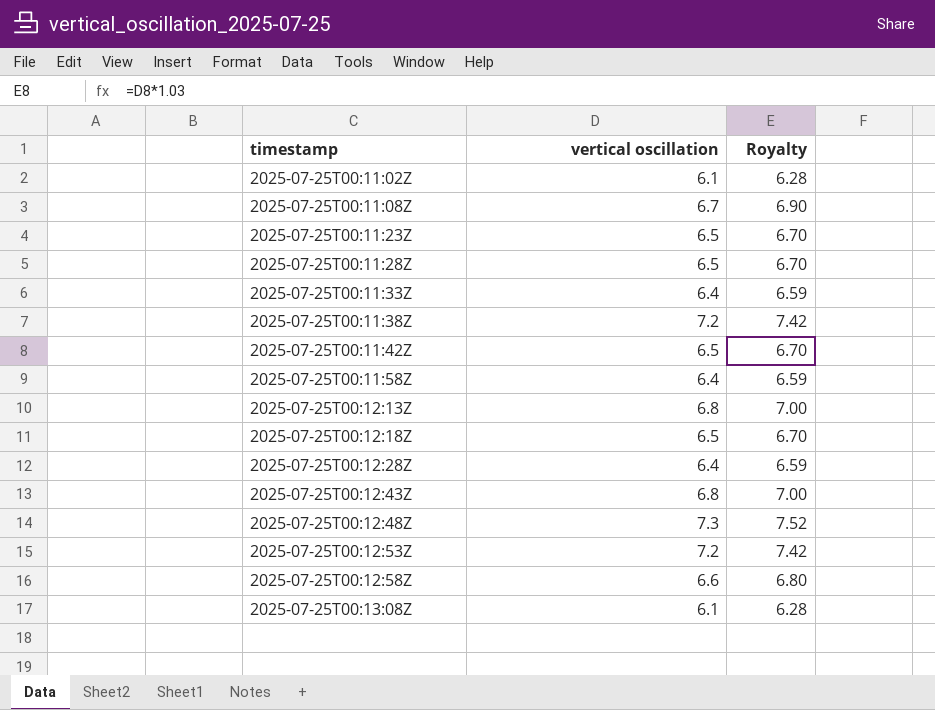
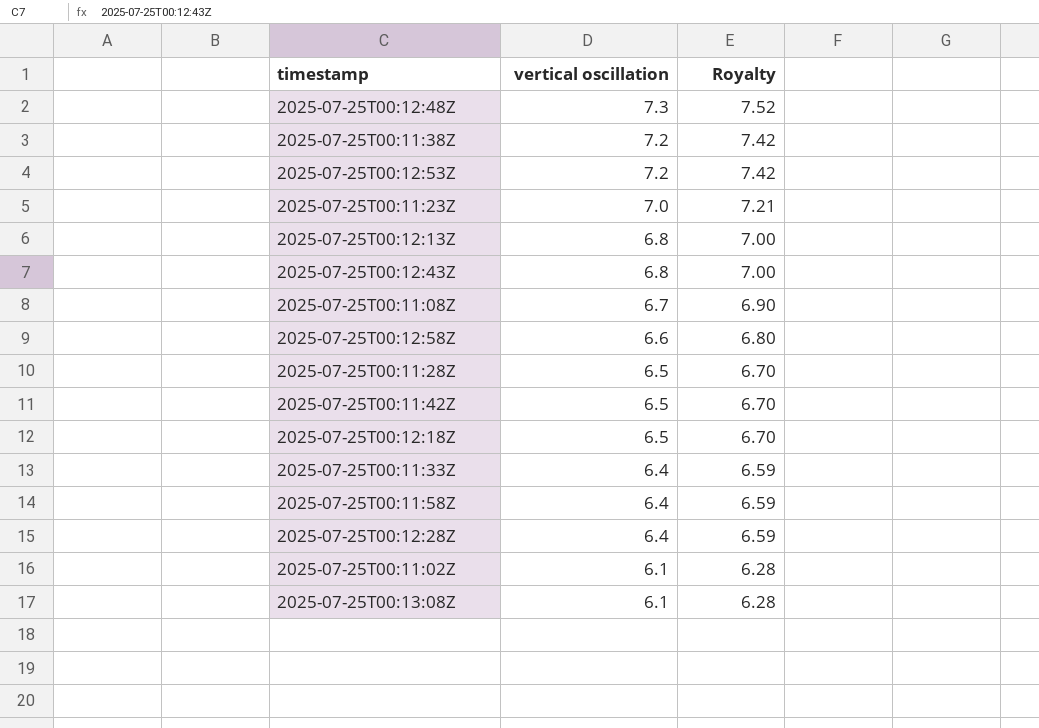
row order: timestamp ascending -> vertical oscillation descending
2025-07-25T00:11:23Z | vertical oscillation: 6.5 -> 7.0
2025-07-25T00:11:23Z | Royalty: 6.70 -> 7.21

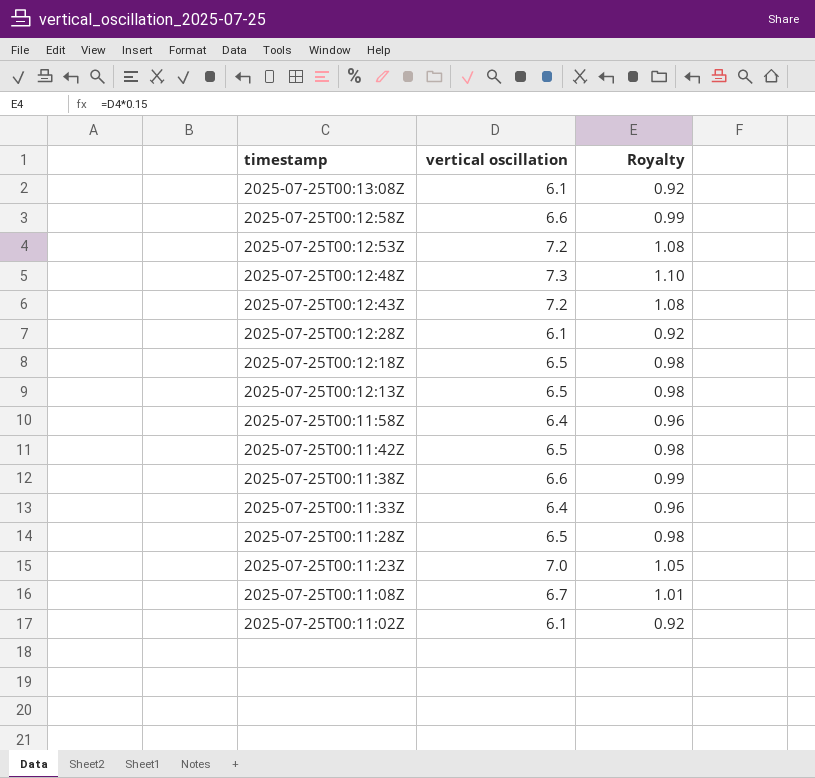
row order: vertical oscillation descending -> timestamp descending
column Royalty | formula: [vertical oscillation] * 1.03 -> [vertical oscillation] * 0.15
2025-07-25T00:12:43Z | vertical oscillation: 6.8 -> 7.2
2025-07-25T00:12:28Z | vertical oscillation: 6.4 -> 6.1
2025-07-25T00:12:13Z | vertical oscillation: 6.8 -> 6.5
2025-07-25T00:11:38Z | vertical oscillation: 7.2 -> 6.6

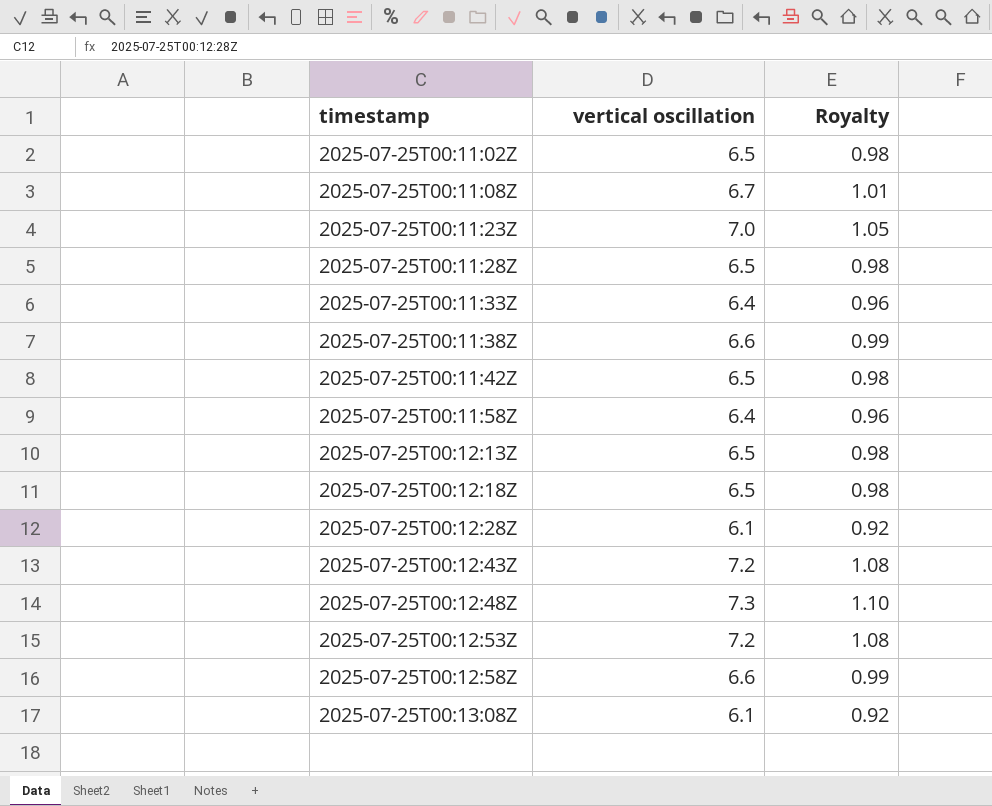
row order: timestamp descending -> timestamp ascending
2025-07-25T00:11:02Z | vertical oscillation: 6.1 -> 6.5
2025-07-25T00:11:02Z | Royalty: 0.92 -> 0.98

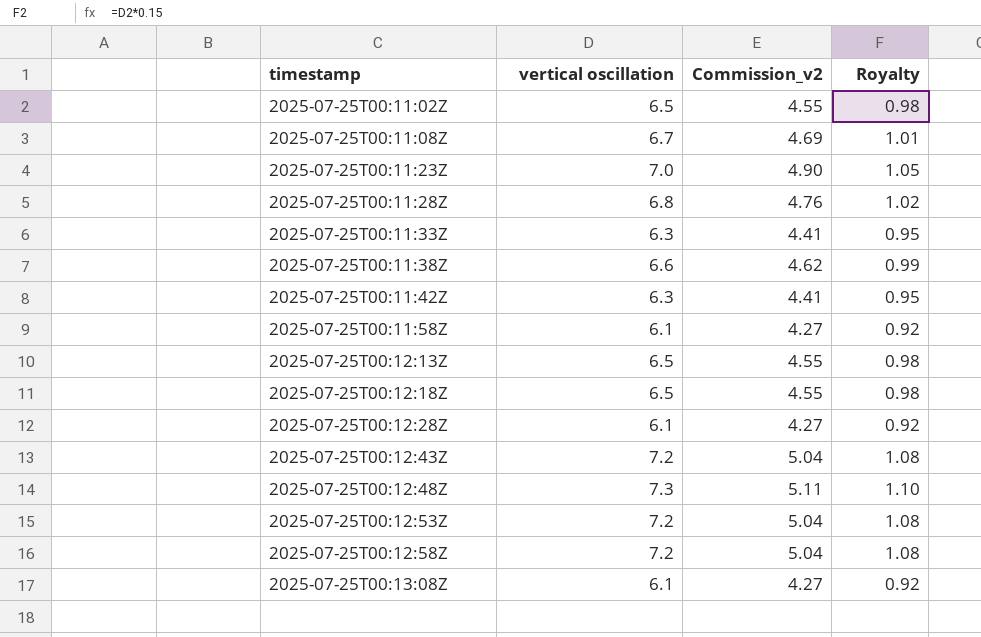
column Commission_v2 | formula: none -> [vertical oscillation] * 0.7
2025-07-25T00:11:28Z | vertical oscillation: 6.5 -> 6.8
2025-07-25T00:11:28Z | Royalty: 0.98 -> 1.02
2025-07-25T00:11:33Z | vertical oscillation: 6.4 -> 6.3
2025-07-25T00:11:33Z | Royalty: 0.96 -> 0.95
2025-07-25T00:11:42Z | vertical oscillation: 6.5 -> 6.3
2025-07-25T00:11:42Z | Royalty: 0.98 -> 0.95
2025-07-25T00:11:58Z | vertical oscillation: 6.4 -> 6.1
2025-07-25T00:11:58Z | Royalty: 0.96 -> 0.92
2025-07-25T00:12:58Z | vertical oscillation: 6.6 -> 7.2
2025-07-25T00:12:58Z | Royalty: 0.99 -> 1.08

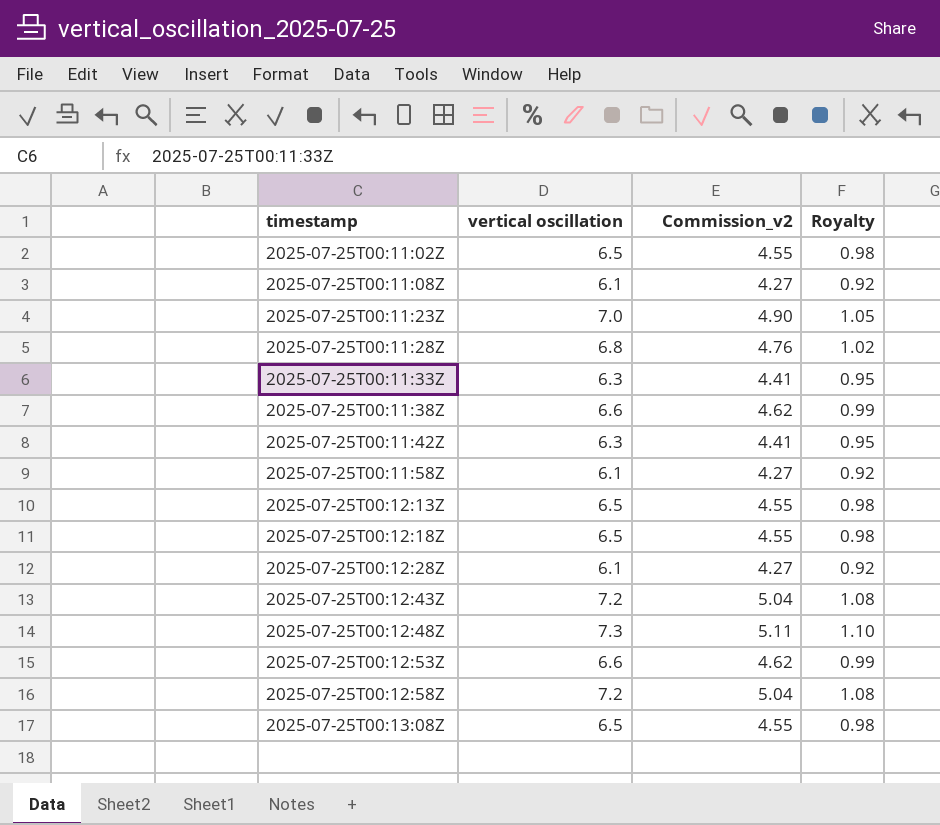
2025-07-25T00:11:08Z | vertical oscillation: 6.7 -> 6.1
2025-07-25T00:11:08Z | Commission_v2: 4.69 -> 4.27
2025-07-25T00:11:08Z | Royalty: 1.01 -> 0.92
2025-07-25T00:12:53Z | vertical oscillation: 7.2 -> 6.6
2025-07-25T00:12:53Z | Commission_v2: 5.04 -> 4.62
2025-07-25T00:12:53Z | Royalty: 1.08 -> 0.99
2025-07-25T00:13:08Z | vertical oscillation: 6.1 -> 6.5
2025-07-25T00:13:08Z | Commission_v2: 4.27 -> 4.55
2025-07-25T00:13:08Z | Royalty: 0.92 -> 0.98

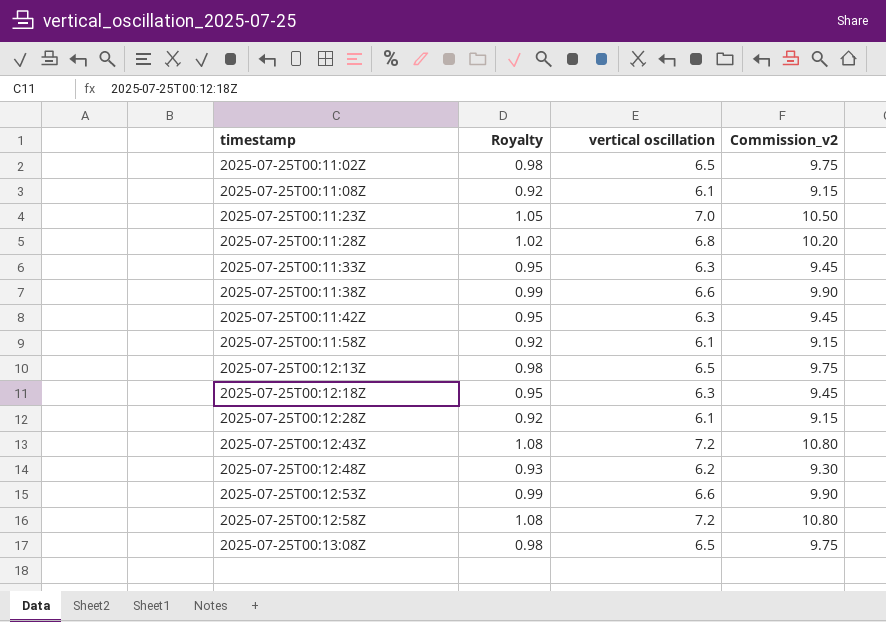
column Royalty | position: 4 -> 2
column Commission_v2 | formula: [vertical oscillation] * 0.7 -> [vertical oscillation] * 1.5
2025-07-25T00:12:18Z | Royalty: 0.98 -> 0.95
2025-07-25T00:12:18Z | vertical oscillation: 6.5 -> 6.3
2025-07-25T00:12:48Z | Royalty: 1.10 -> 0.93
2025-07-25T00:12:48Z | vertical oscillation: 7.3 -> 6.2

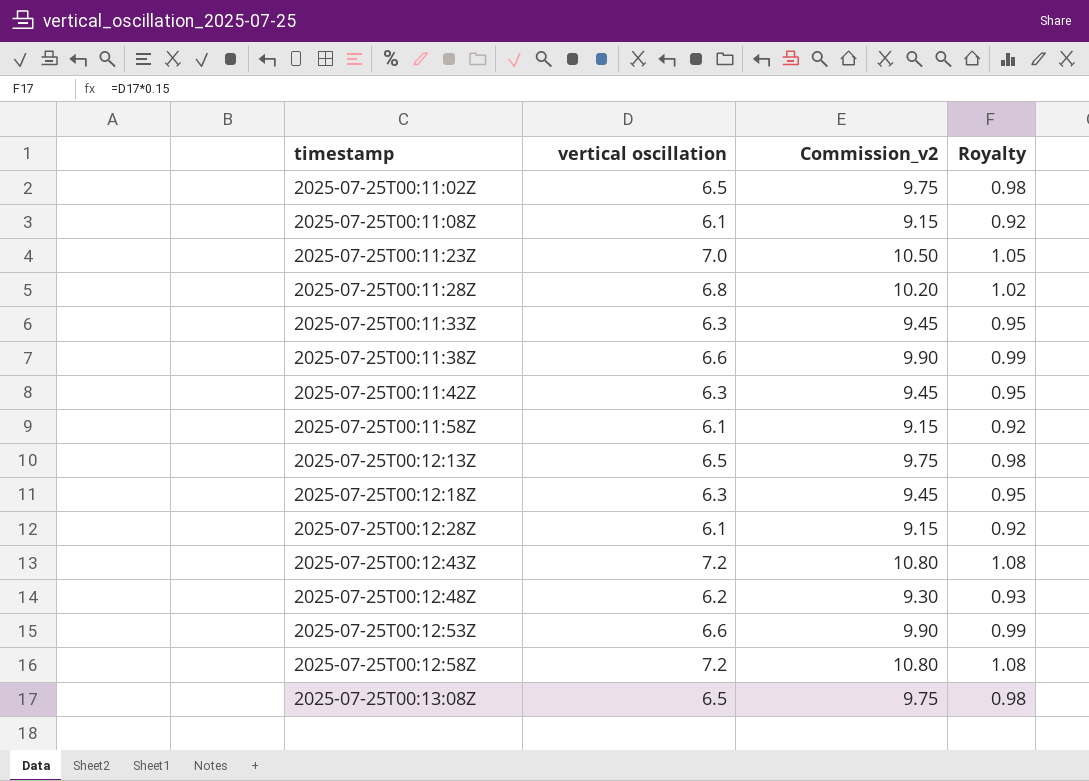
column Royalty | position: 2 -> 4

